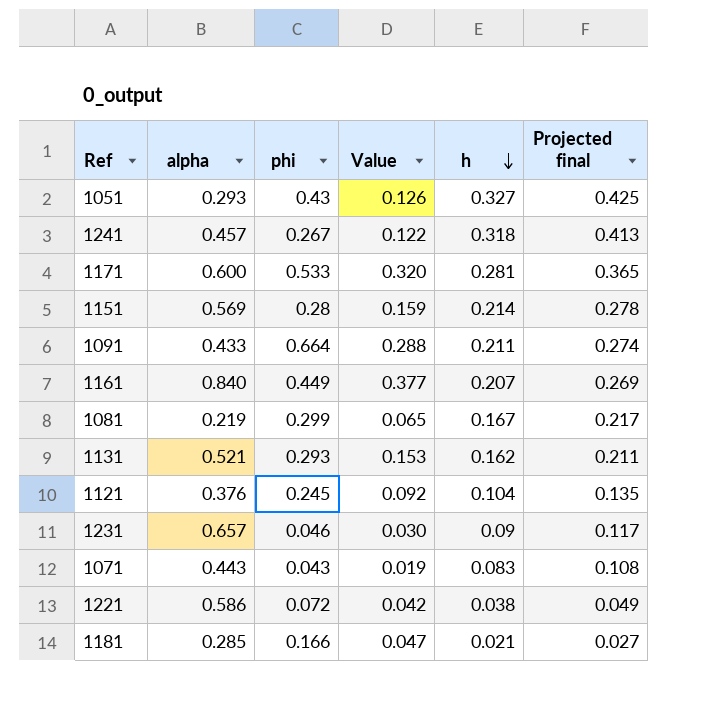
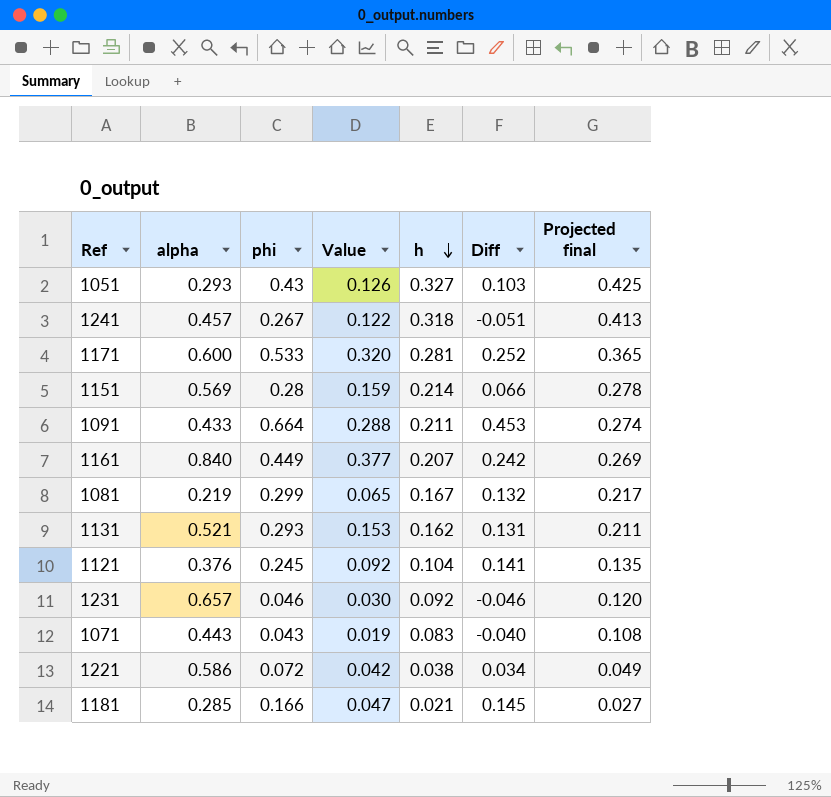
column Diff | formula: none -> [phi] - [h]
1231 | h: 0.09 -> 0.092
1231 | Projected final: 0.117 -> 0.120

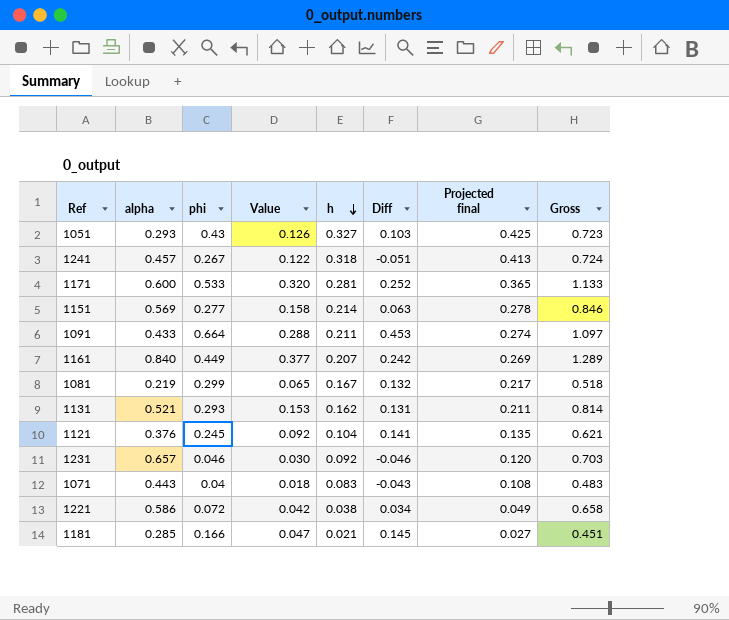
column Gross | formula: none -> [alpha] + [phi]
1151 | phi: 0.28 -> 0.277
1151 | Value: 0.159 -> 0.158
1151 | Diff: 0.066 -> 0.063
1071 | phi: 0.043 -> 0.04
1071 | Value: 0.019 -> 0.018
1071 | Diff: -0.040 -> -0.043

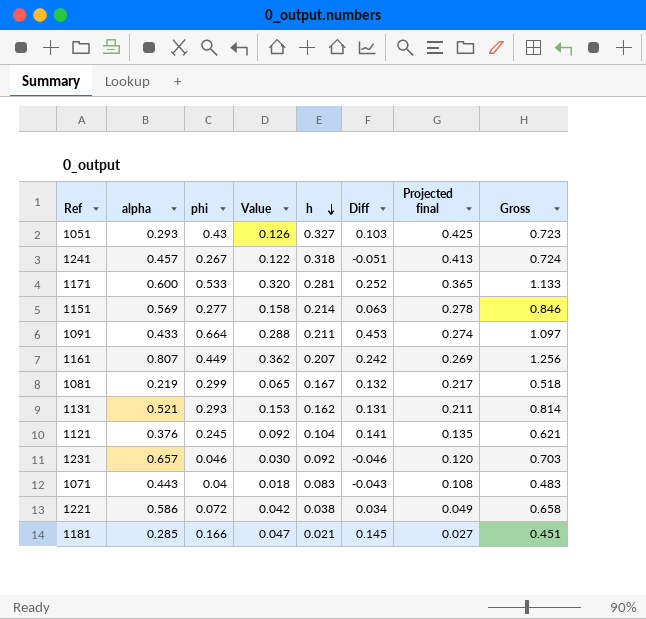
1161 | alpha: 0.840 -> 0.807
1161 | Value: 0.377 -> 0.362
1161 | Gross: 1.289 -> 1.256

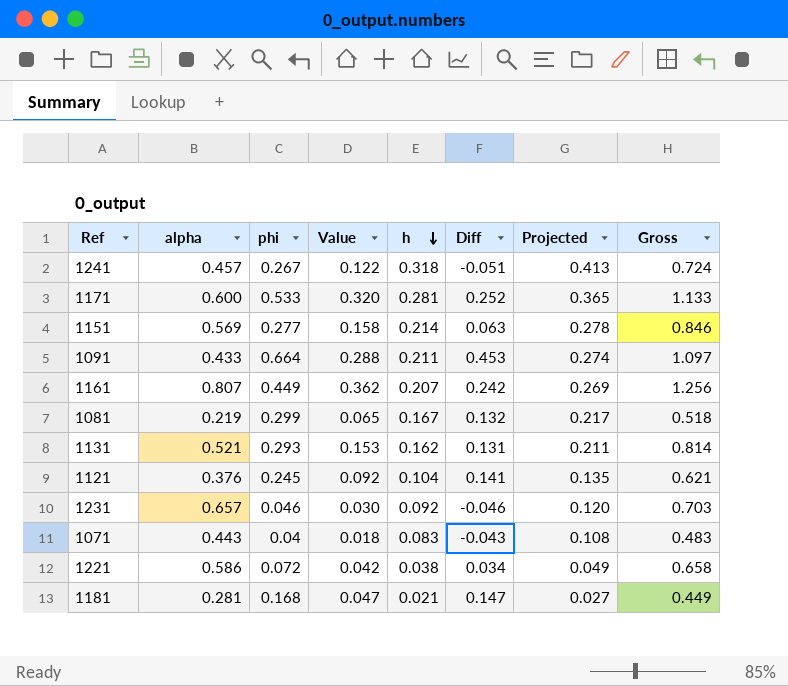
column name: Projected final -> Projected
row 1051: 0.293 | 0.43 | 0.126 | 0.327 | 0.103 | 0.425 | 0.723 -> none
1181 | alpha: 0.285 -> 0.281
1181 | phi: 0.166 -> 0.168
1181 | Diff: 0.145 -> 0.147
1181 | Gross: 0.451 -> 0.449

